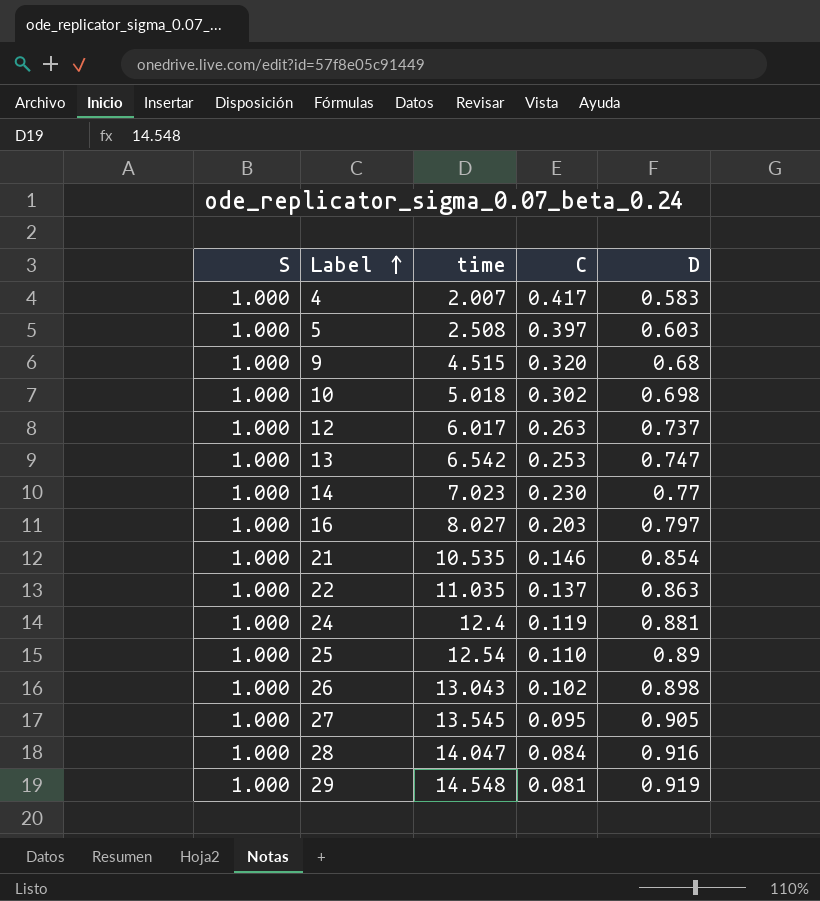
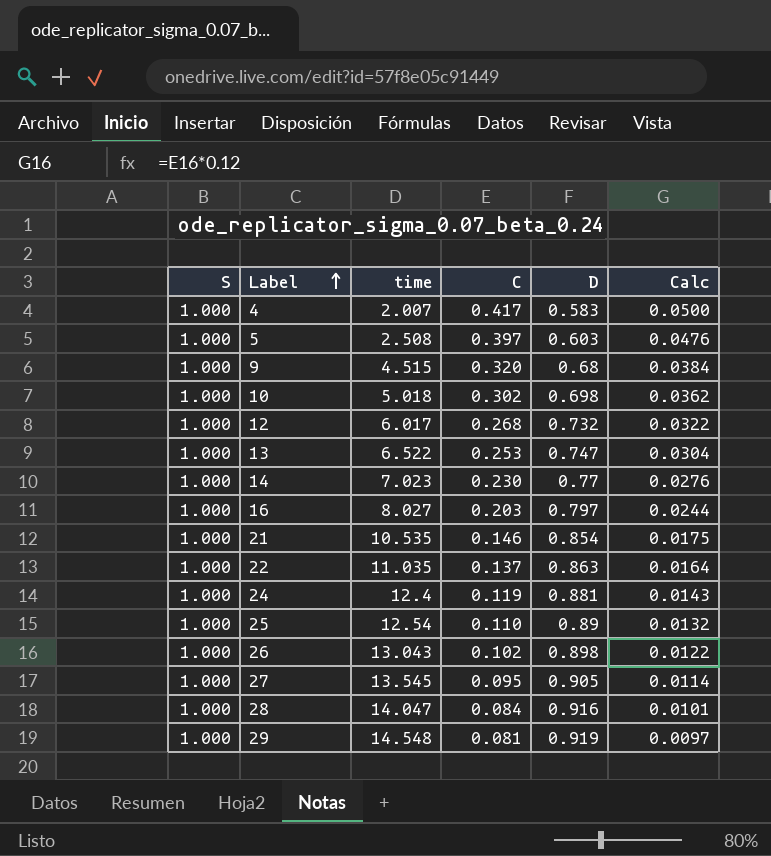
column Calc | formula: none -> [C] * 0.12
12 | C: 0.263 -> 0.268
12 | D: 0.737 -> 0.732
13 | time: 6.542 -> 6.522

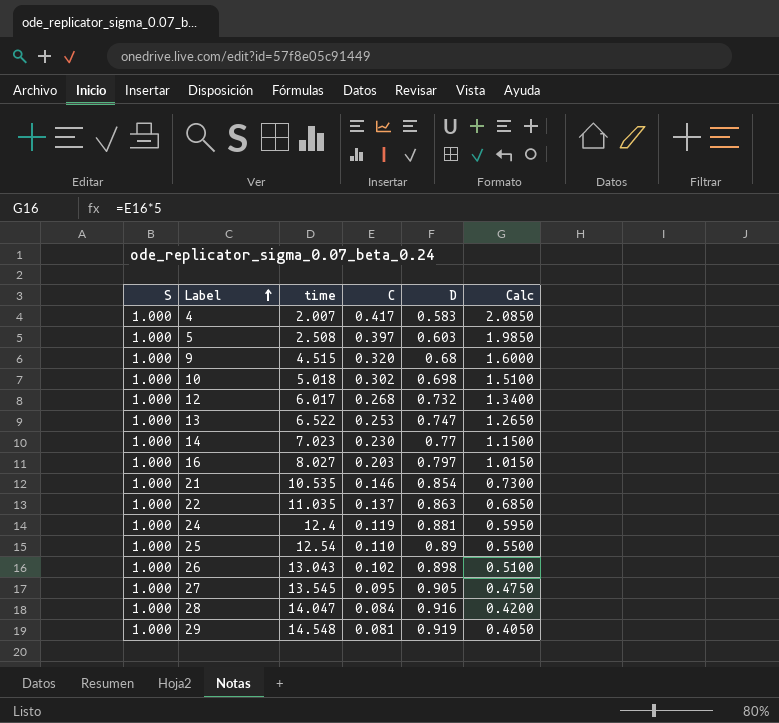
column Calc | formula: [C] * 0.12 -> [C] * 5

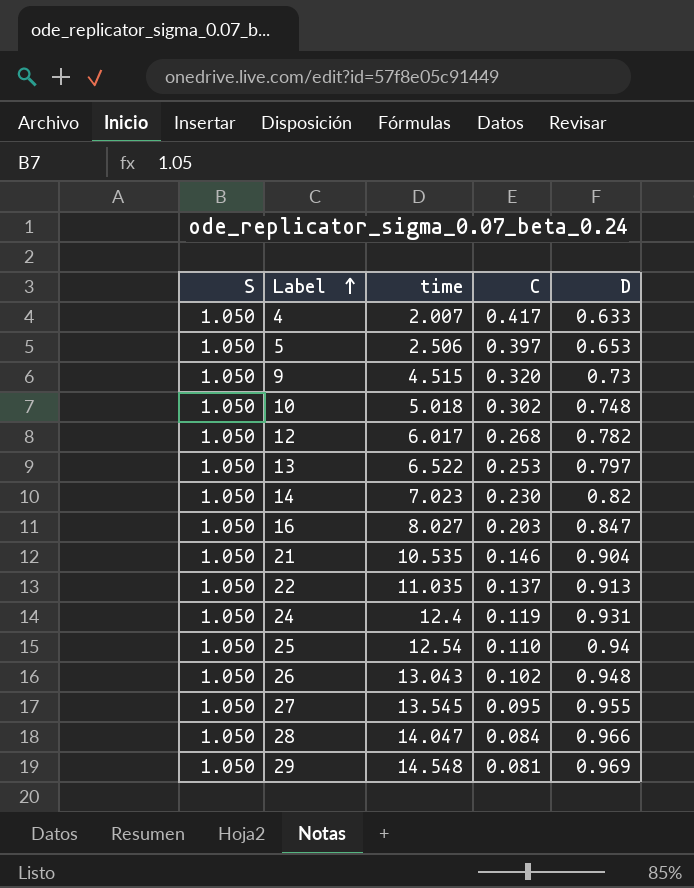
column Calc | formula: [C] * 5 -> none
4 | S: 1.000 -> 1.050
4 | D: 0.583 -> 0.633
5 | S: 1.000 -> 1.050
5 | time: 2.508 -> 2.506
5 | D: 0.603 -> 0.653
9 | S: 1.000 -> 1.050
9 | D: 0.68 -> 0.73
10 | S: 1.000 -> 1.050
10 | D: 0.698 -> 0.748
12 | S: 1.000 -> 1.050
12 | D: 0.732 -> 0.782
13 | S: 1.000 -> 1.050
13 | D: 0.747 -> 0.797
14 | S: 1.000 -> 1.050
14 | D: 0.77 -> 0.82
16 | S: 1.000 -> 1.050
16 | D: 0.797 -> 0.847
21 | S: 1.000 -> 1.050
21 | D: 0.854 -> 0.904
22 | S: 1.000 -> 1.050
22 | D: 0.863 -> 0.913
24 | S: 1.000 -> 1.050
24 | D: 0.881 -> 0.931
25 | S: 1.000 -> 1.050
25 | D: 0.89 -> 0.94
26 | S: 1.000 -> 1.050
26 | D: 0.898 -> 0.948
27 | S: 1.000 -> 1.050
27 | D: 0.905 -> 0.955
28 | S: 1.000 -> 1.050
28 | D: 0.916 -> 0.966
29 | S: 1.000 -> 1.050
29 | D: 0.919 -> 0.969

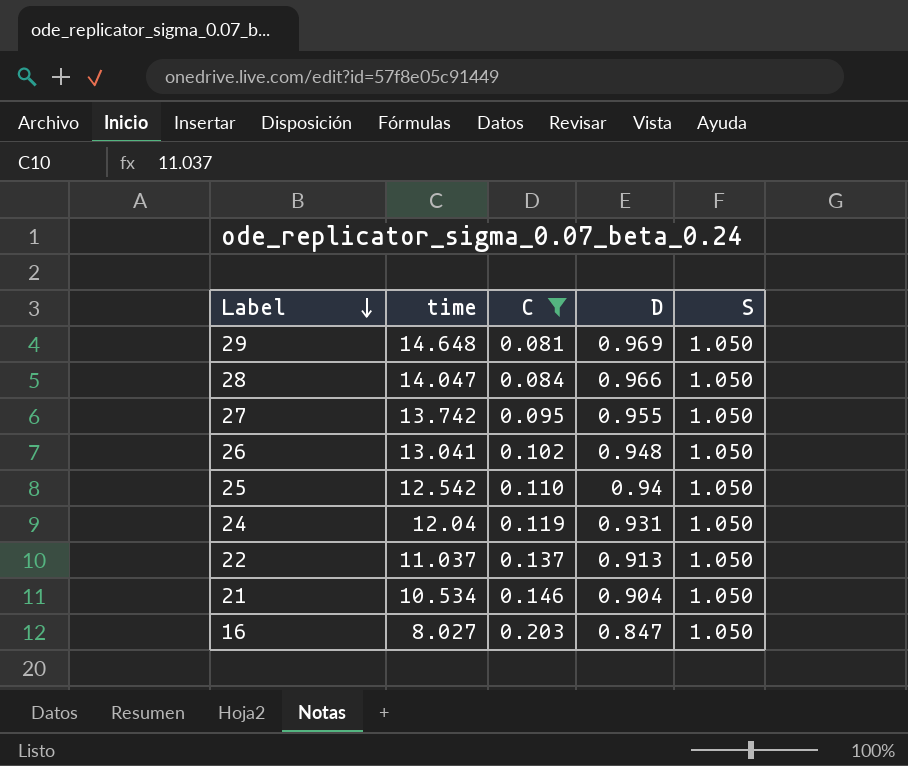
filter: none -> C <= 0.203
row order: Label ascending -> Label descending
column S | position: 1 -> 5
29 | time: 14.548 -> 14.648
27 | time: 13.545 -> 13.742
26 | time: 13.043 -> 13.041
25 | time: 12.54 -> 12.542
24 | time: 12.4 -> 12.04
22 | time: 11.035 -> 11.037
21 | time: 10.535 -> 10.534

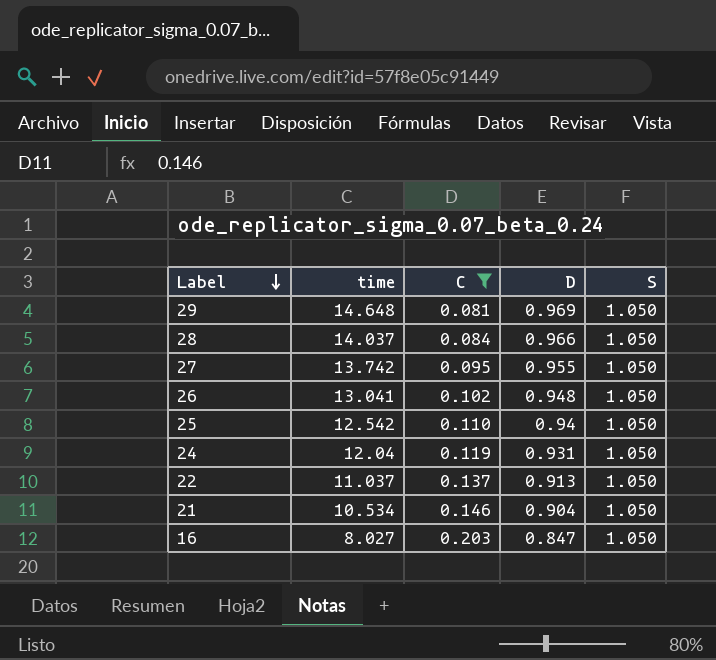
28 | time: 14.047 -> 14.037

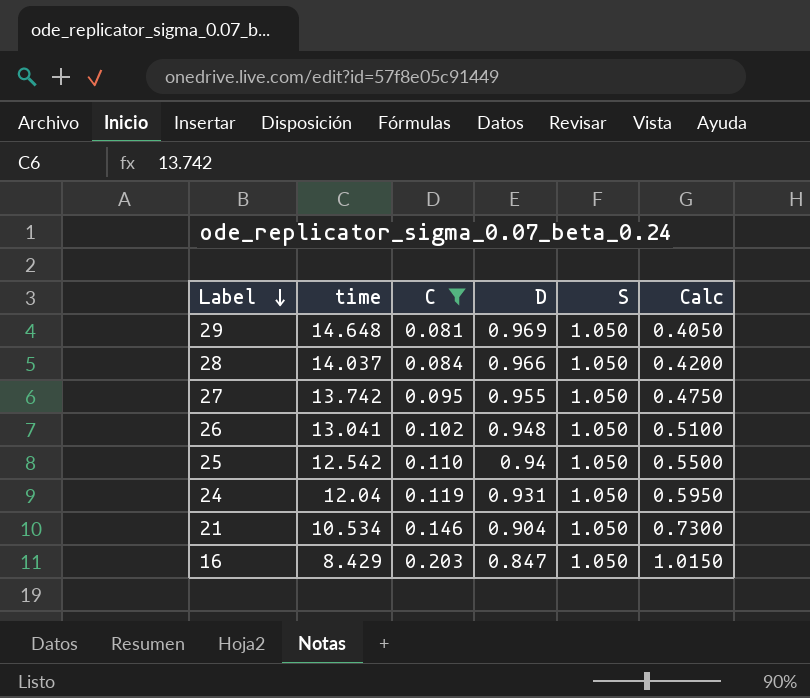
column Calc | formula: none -> [C] * 5
row 22: 11.037 | 0.137 | 0.913 | 1.050 -> none
16 | time: 8.027 -> 8.429

